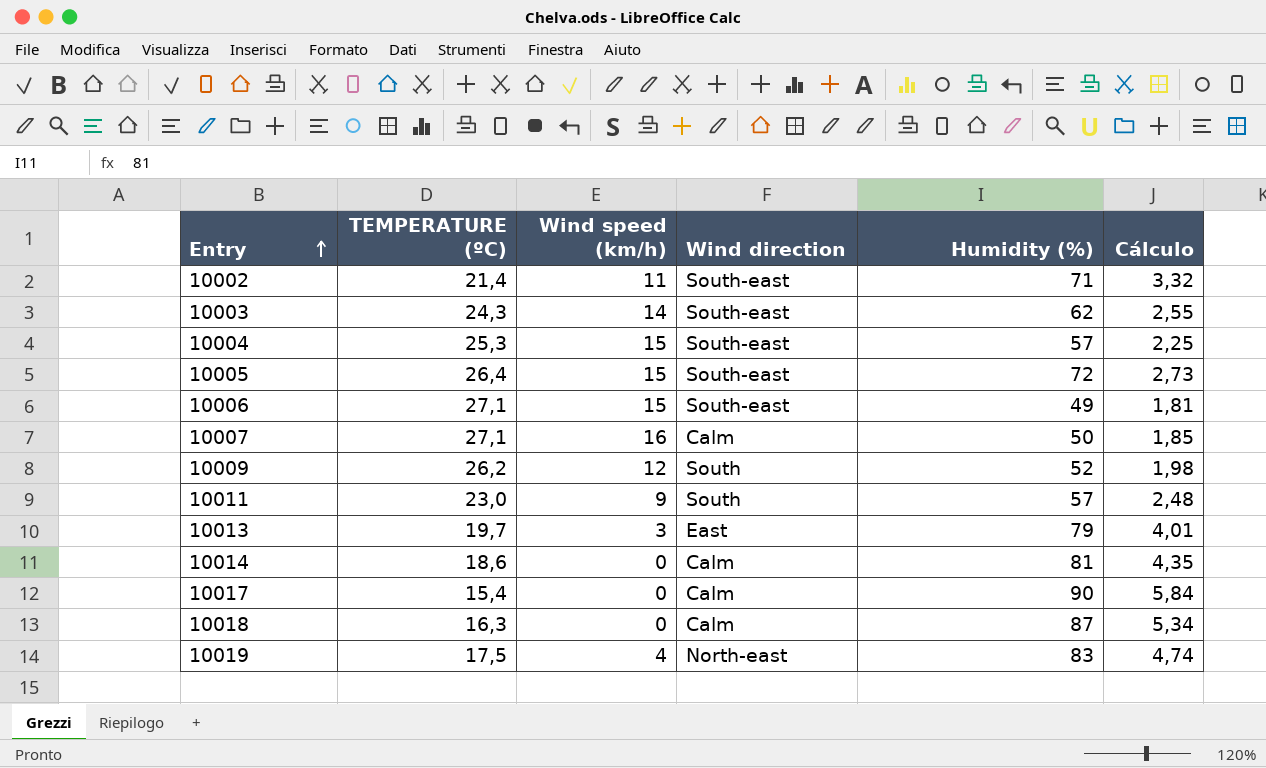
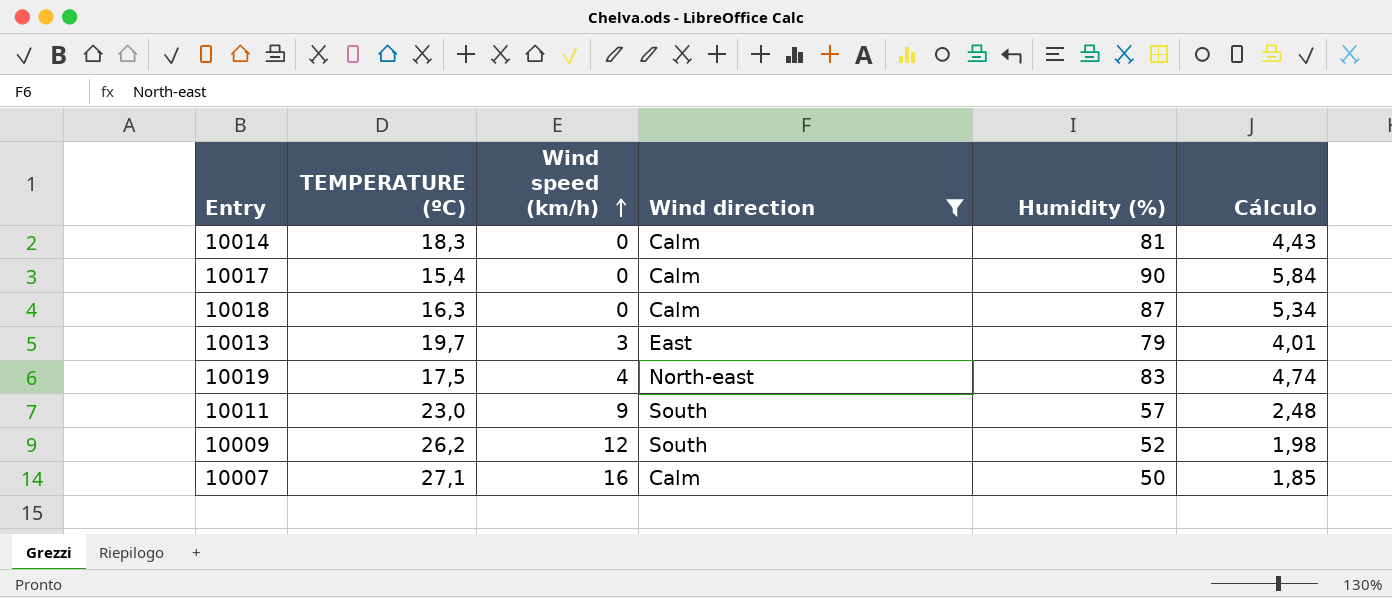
filter: none -> Wind direction != South-east
row order: Entry ascending -> Wind speed (km/h) ascending
10014 | TEMPERATURE (ºC): 18,6 -> 18,3
10014 | Cálculo: 4,35 -> 4,43

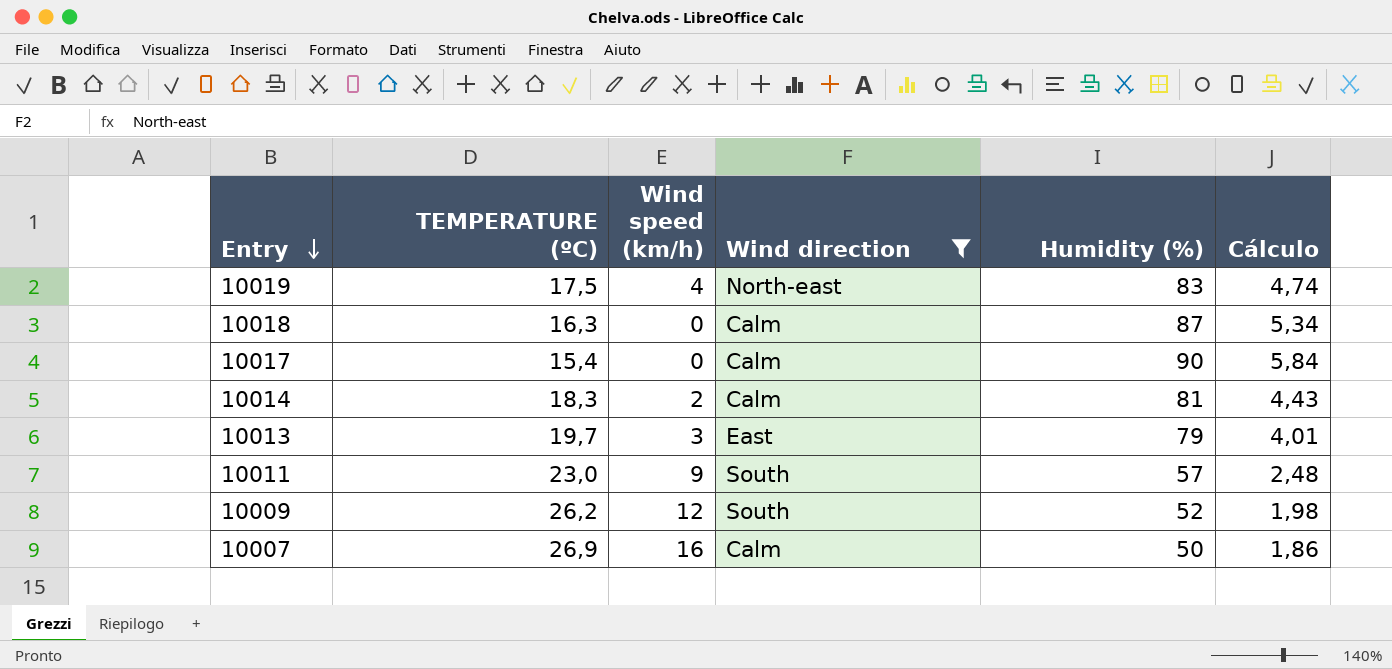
row order: Wind speed (km/h) ascending -> Entry descending
10014 | Wind speed (km/h): 0 -> 2
10007 | TEMPERATURE (ºC): 27,1 -> 26,9
10007 | Cálculo: 1,85 -> 1,86

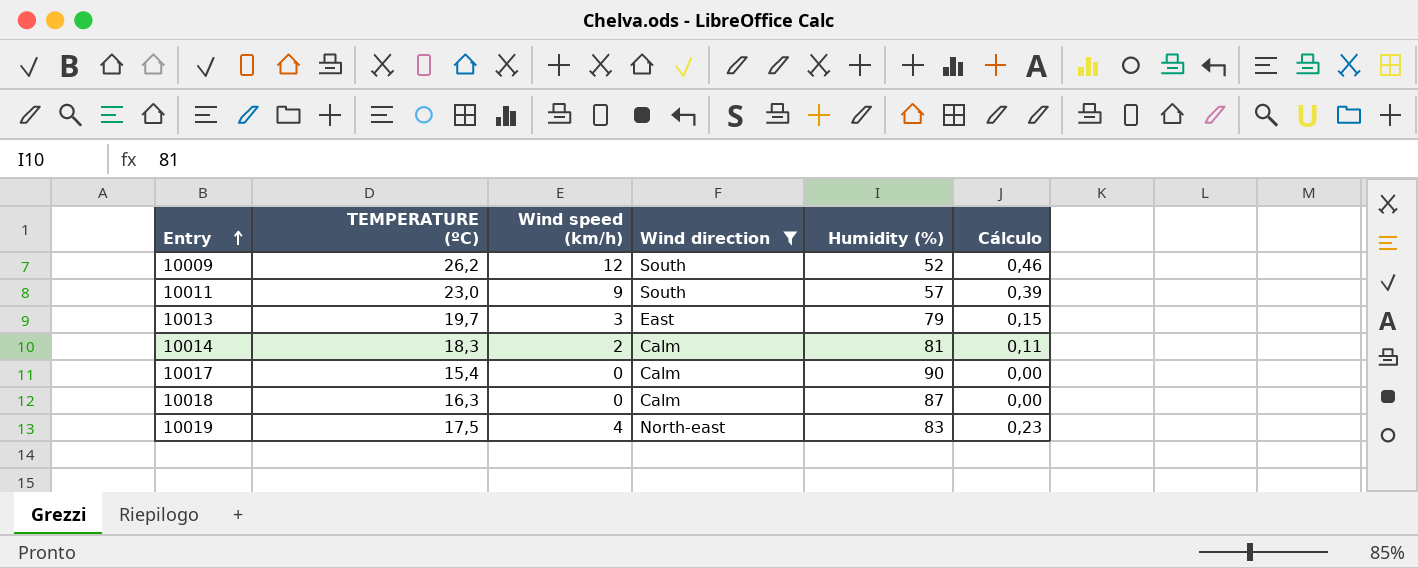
row order: Entry descending -> Entry ascending
column Cálculo | formula: [Humidity (%)] / [TEMPERATURE (ºC)] -> [Wind speed (km/h)] / [TEMPERATURE (ºC)]
row 10007: 26,9 | 16 | Calm | 50 | 1,86 -> none

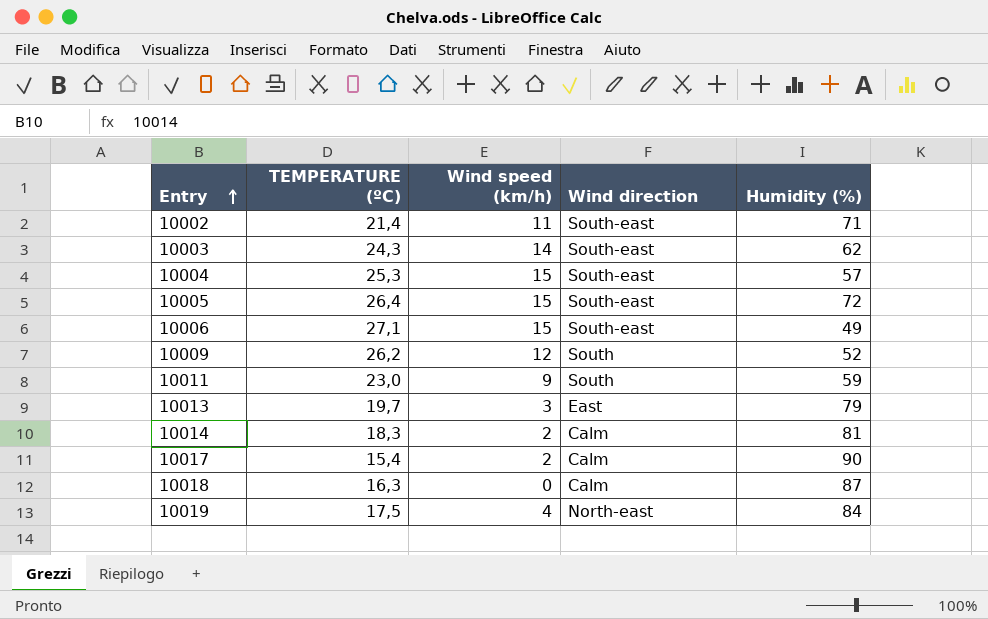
filter: Wind direction != South-east -> none
column Cálculo | formula: [Wind speed (km/h)] / [TEMPERATURE (ºC)] -> none
10011 | Humidity (%): 57 -> 59
10017 | Wind speed (km/h): 0 -> 2
10019 | Humidity (%): 83 -> 84

